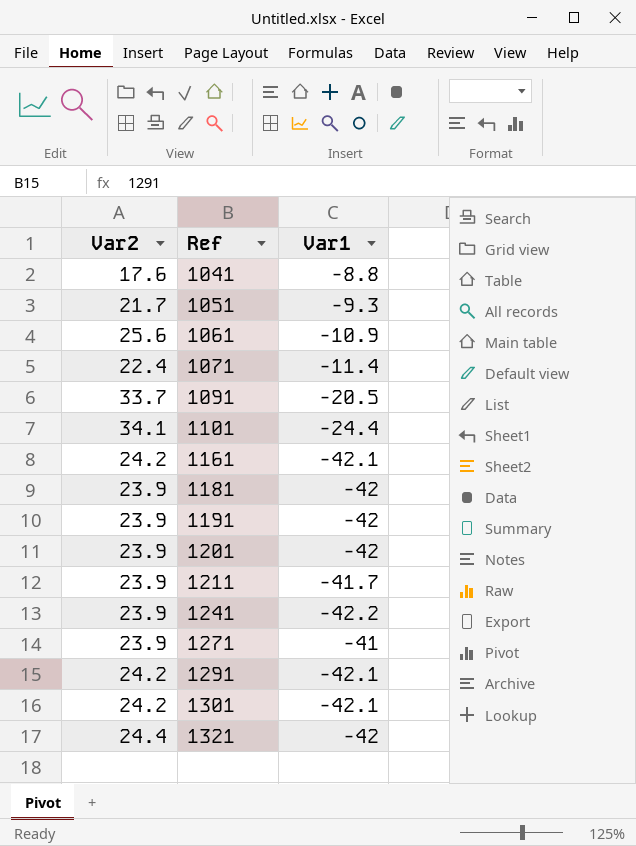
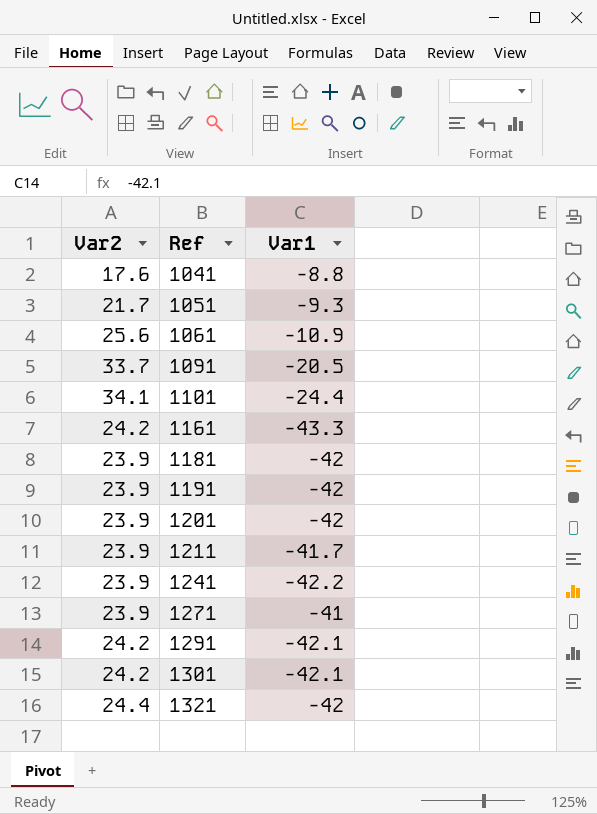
row 1071: 22.4 | -11.4 -> none
1161 | Var1: -42.1 -> -43.3

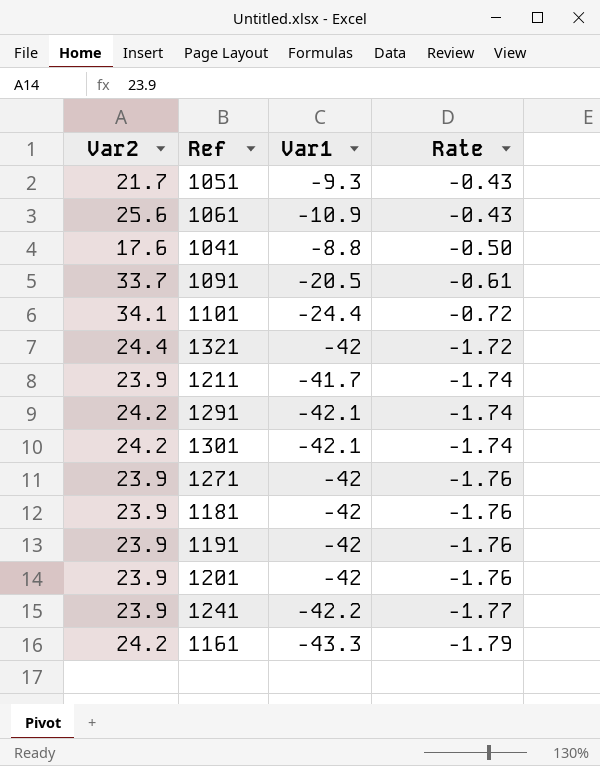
row order: Ref ascending -> Rate descending
column Rate | formula: none -> [Var1] / [Var2]
1271 | Var1: -41 -> -42

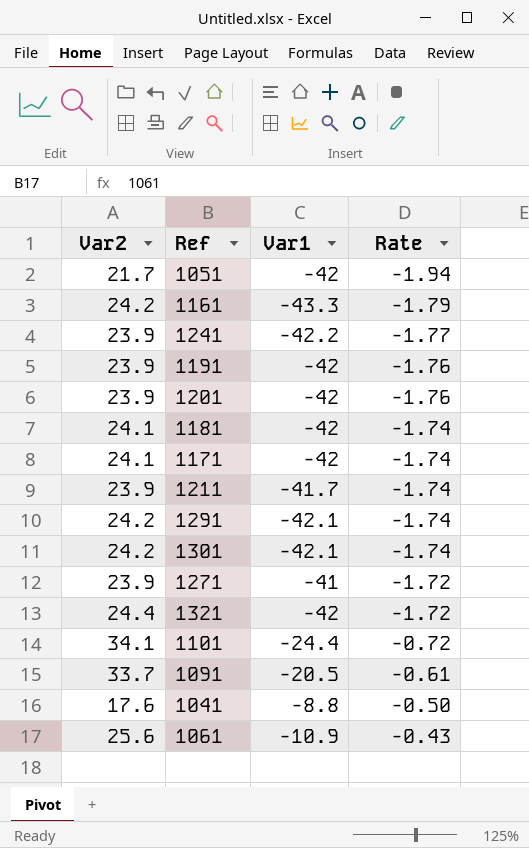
row order: Rate descending -> Rate ascending
1051 | Var1: -9.3 -> -42
1051 | Rate: -0.43 -> -1.94
1181 | Var2: 23.9 -> 24.1
1181 | Rate: -1.76 -> -1.74
row 1171: none -> 24.1 | -42 | -1.74
1271 | Var1: -42 -> -41
1271 | Rate: -1.76 -> -1.72

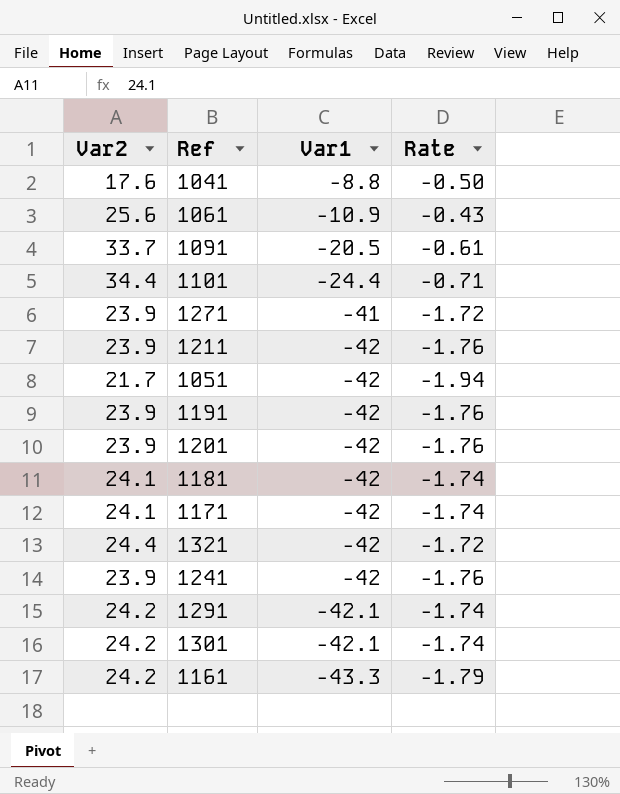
row order: Rate ascending -> Var1 descending
1101 | Var2: 34.1 -> 34.4
1101 | Rate: -0.72 -> -0.71
1211 | Var1: -41.7 -> -42
1211 | Rate: -1.74 -> -1.76
1241 | Var1: -42.2 -> -42
1241 | Rate: -1.77 -> -1.76

